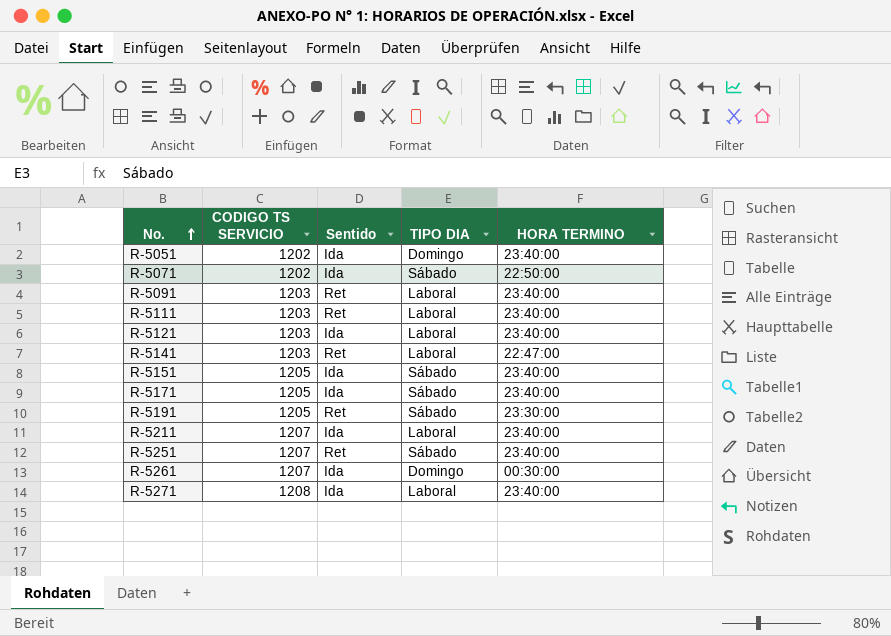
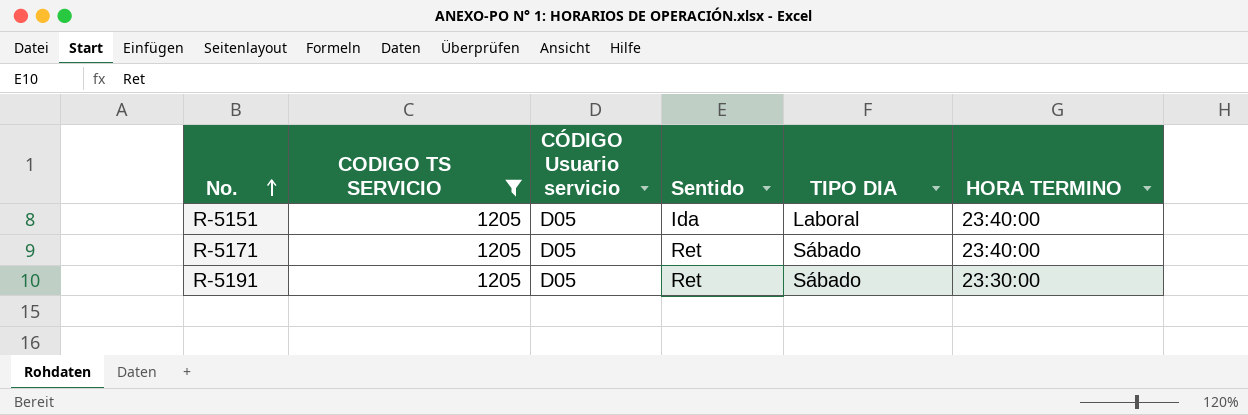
filter: none -> CODIGO TS SERVICIO = 1205
column CÓDIGO Usuario servicio | position: none -> 3
R-5151 | TIPO DIA: Sábado -> Laboral
R-5171 | Sentido: Ida -> Ret

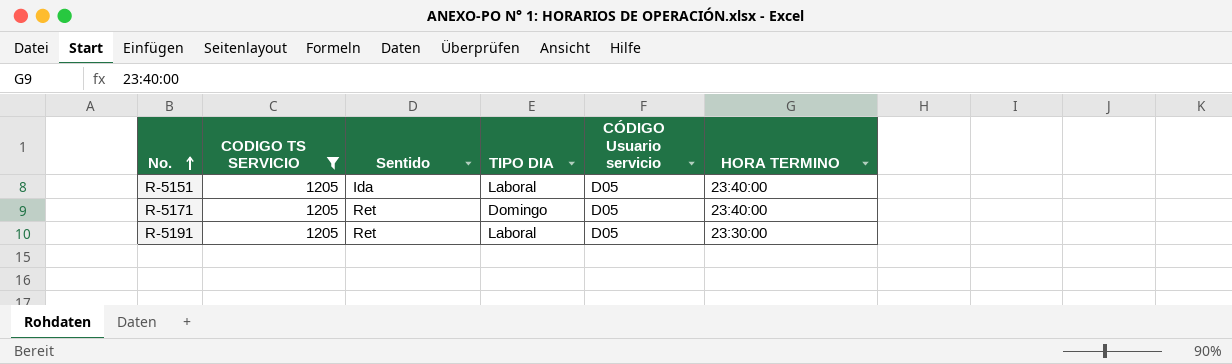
column CÓDIGO Usuario servicio | position: 3 -> 5
R-5171 | TIPO DIA: Sábado -> Domingo
R-5191 | TIPO DIA: Sábado -> Laboral

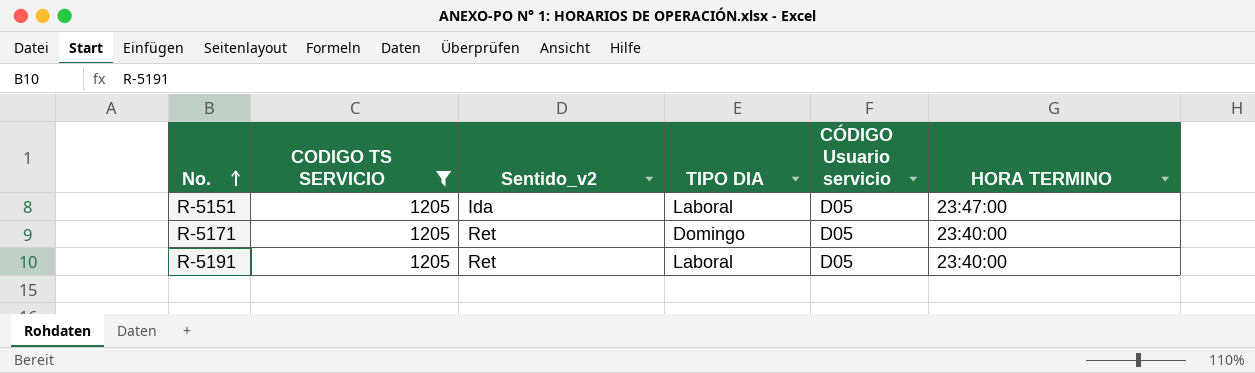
column name: Sentido -> Sentido_v2
R-5151 | HORA TERMINO: 23:40:00 -> 23:47:00
R-5191 | HORA TERMINO: 23:30:00 -> 23:40:00

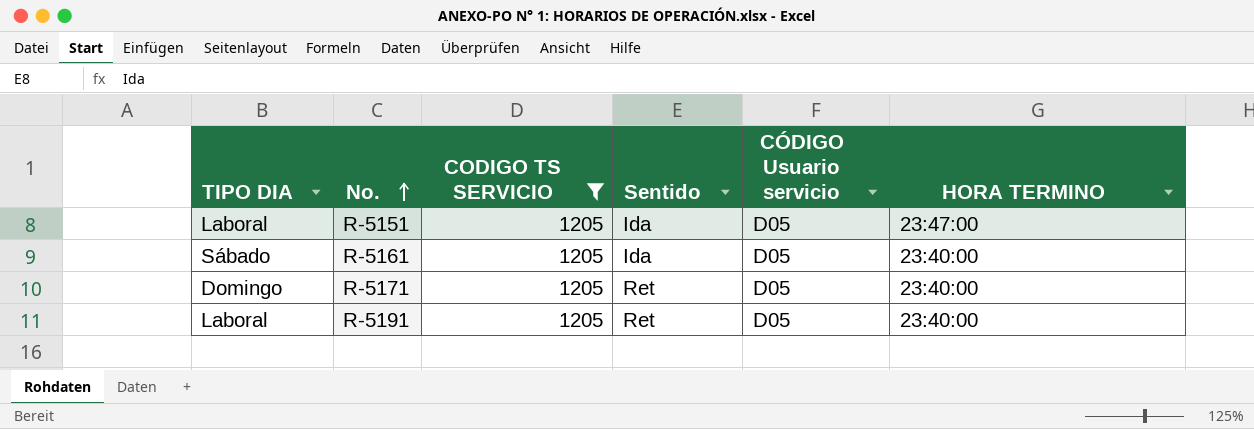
column TIPO DIA | position: 4 -> 1
column name: Sentido_v2 -> Sentido
row R-5161: none -> Sábado | 1205 | Ida | D05 | 23:40:00

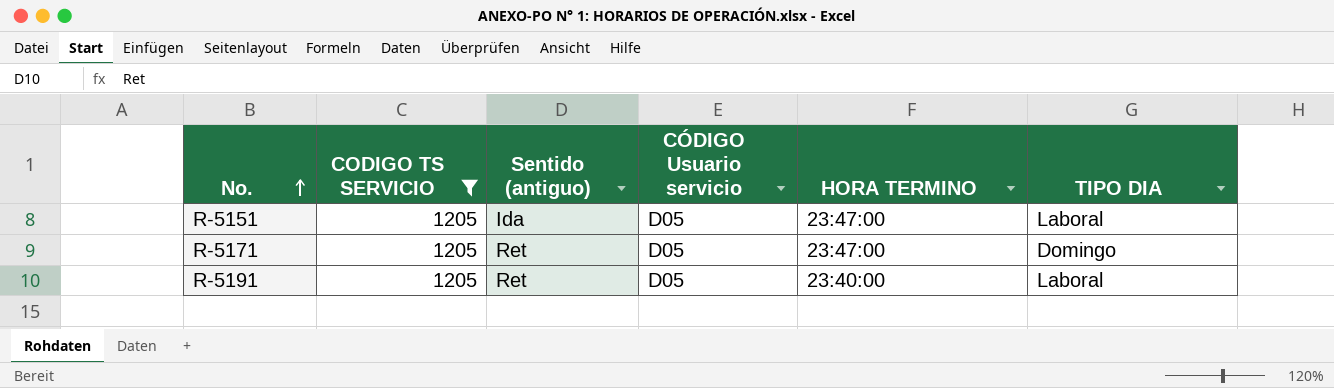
column name: Sentido -> Sentido (antiguo)
column TIPO DIA | position: 1 -> 6
row R-5161: Sábado | 1205 | Ida | D05 | 23:40:00 -> none
R-5171 | HORA TERMINO: 23:40:00 -> 23:47:00

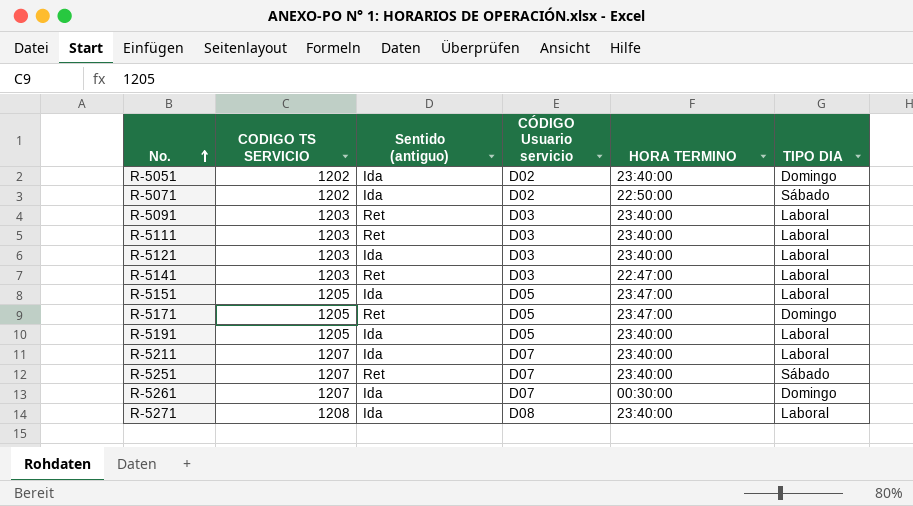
filter: CODIGO TS SERVICIO = 1205 -> none
R-5191 | Sentido (antiguo): Ret -> Ida

